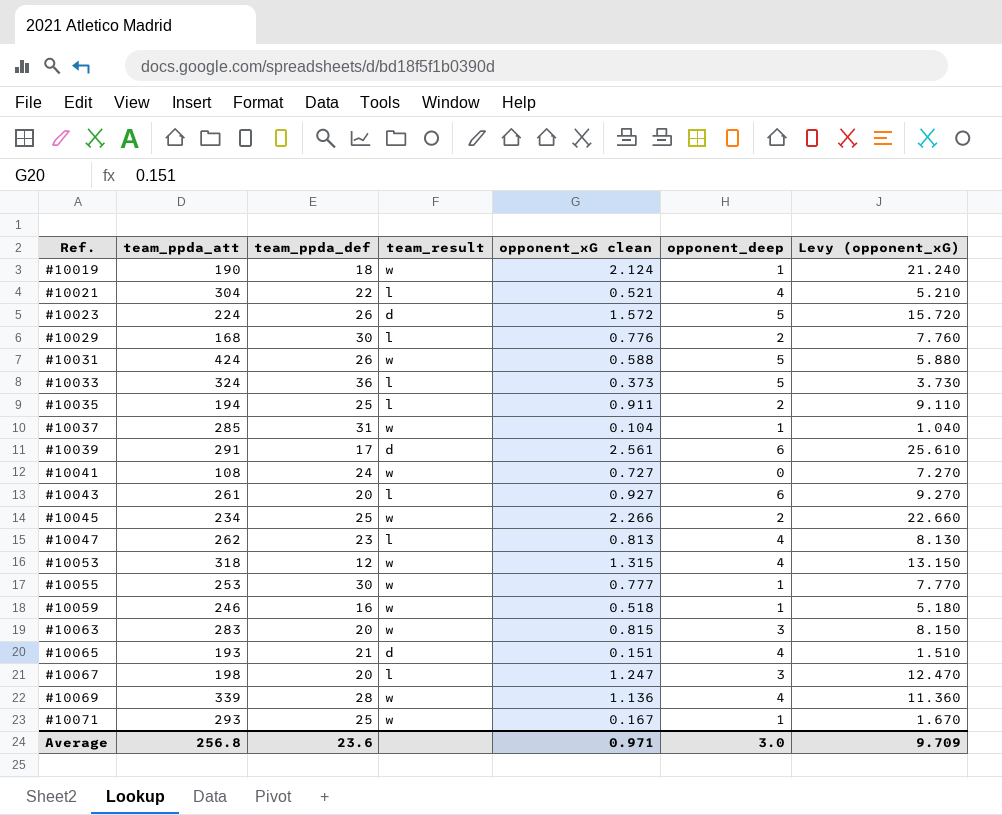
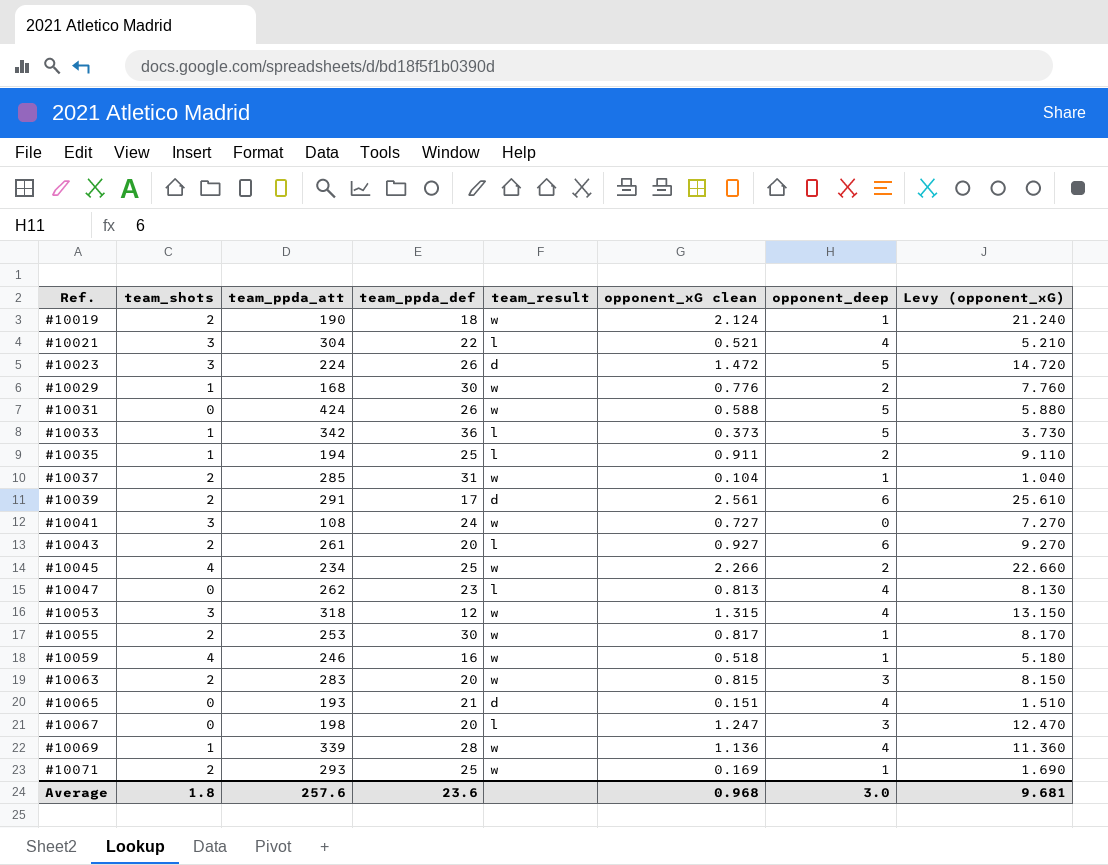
column team_shots | position: none -> 2
#10023 | opponent_xG clean: 1.572 -> 1.472
#10023 | Levy (opponent_xG): 15.720 -> 14.720
#10029 | team_result: l -> w
#10033 | team_ppda_att: 324 -> 342
#10055 | opponent_xG clean: 0.777 -> 0.817
#10055 | Levy (opponent_xG): 7.770 -> 8.170
#10071 | opponent_xG clean: 0.167 -> 0.169
#10071 | Levy (opponent_xG): 1.670 -> 1.690
Average | team_ppda_att: 256.8 -> 257.6
Average | opponent_xG clean: 0.971 -> 0.968
Average | Levy (opponent_xG): 9.709 -> 9.681

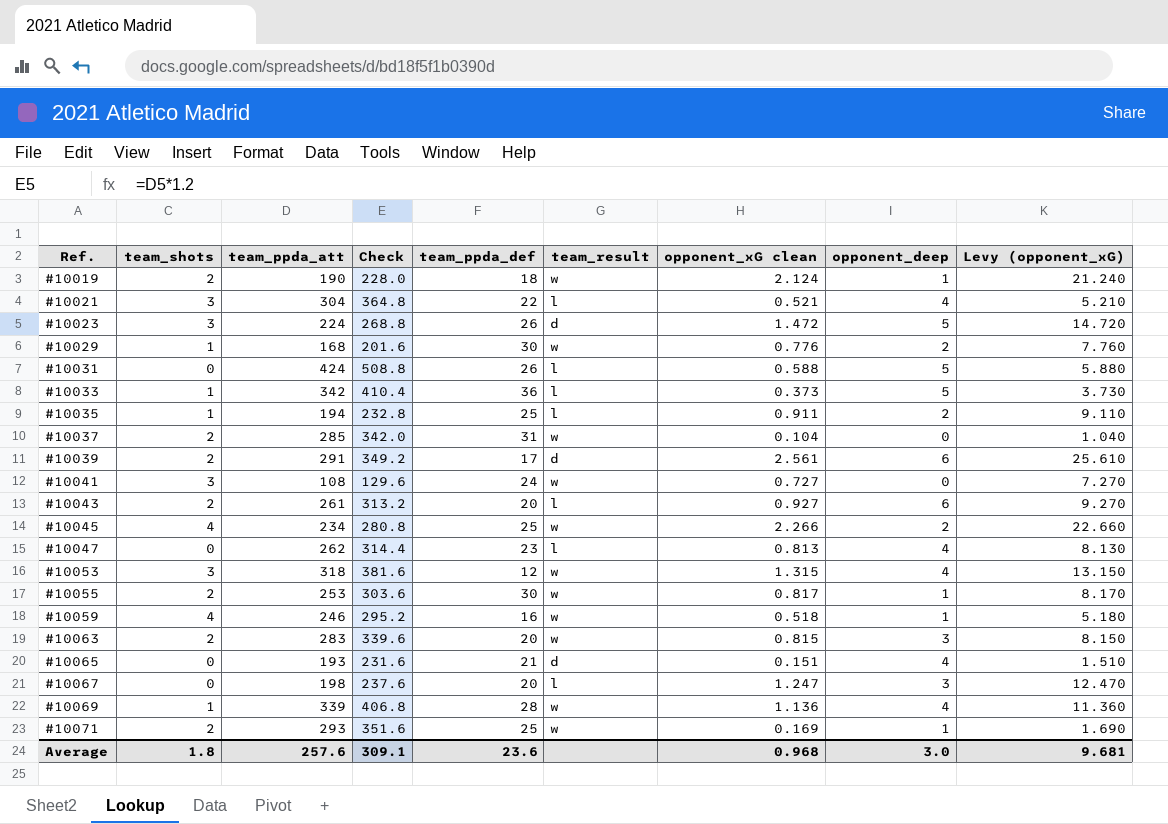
column Check | formula: none -> [team_ppda_att] * 1.2
#10031 | team_result: w -> l
#10037 | opponent_deep: 1 -> 0

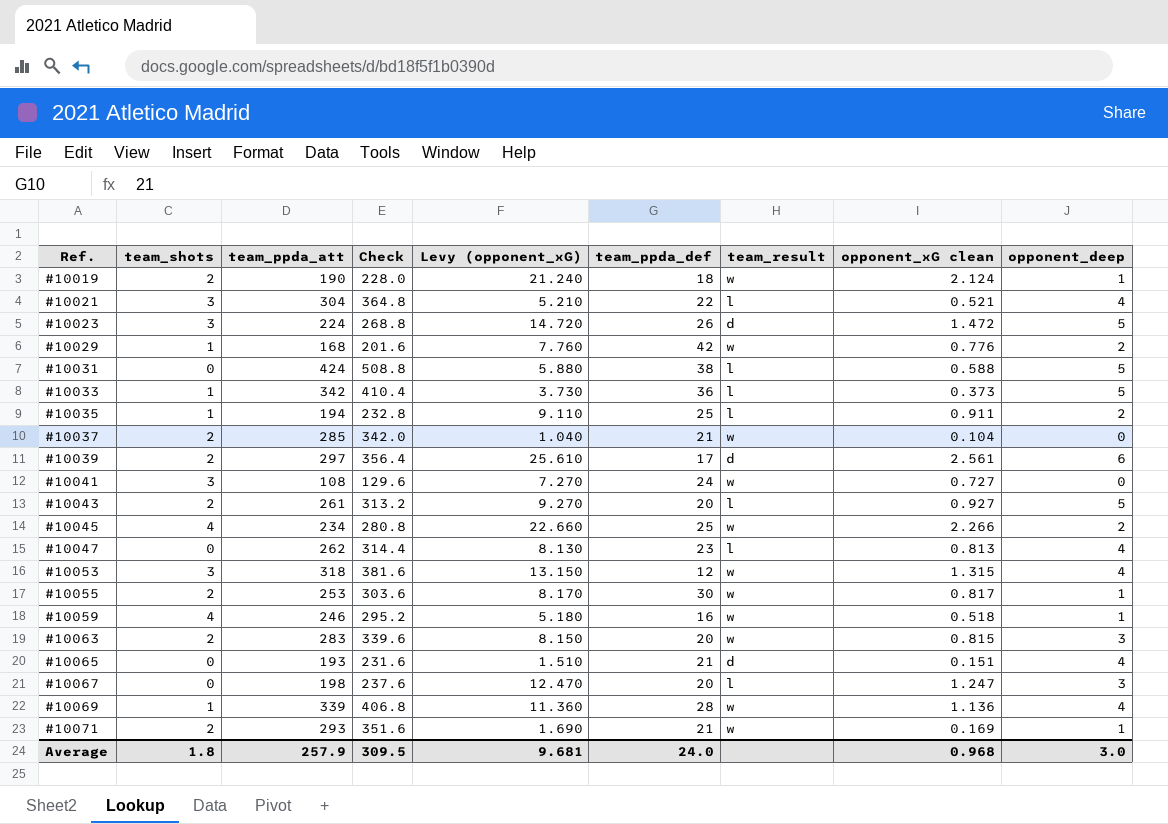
column Levy (opponent_xG) | position: 9 -> 5
#10029 | team_ppda_def: 30 -> 42
#10031 | team_ppda_def: 26 -> 38
#10037 | team_ppda_def: 31 -> 21
#10039 | team_ppda_att: 291 -> 297
#10039 | Check: 349.2 -> 356.4
#10043 | opponent_deep: 6 -> 5
#10071 | team_ppda_def: 25 -> 21
Average | team_ppda_att: 257.6 -> 257.9
Average | Check: 309.1 -> 309.5
Average | team_ppda_def: 23.6 -> 24.0

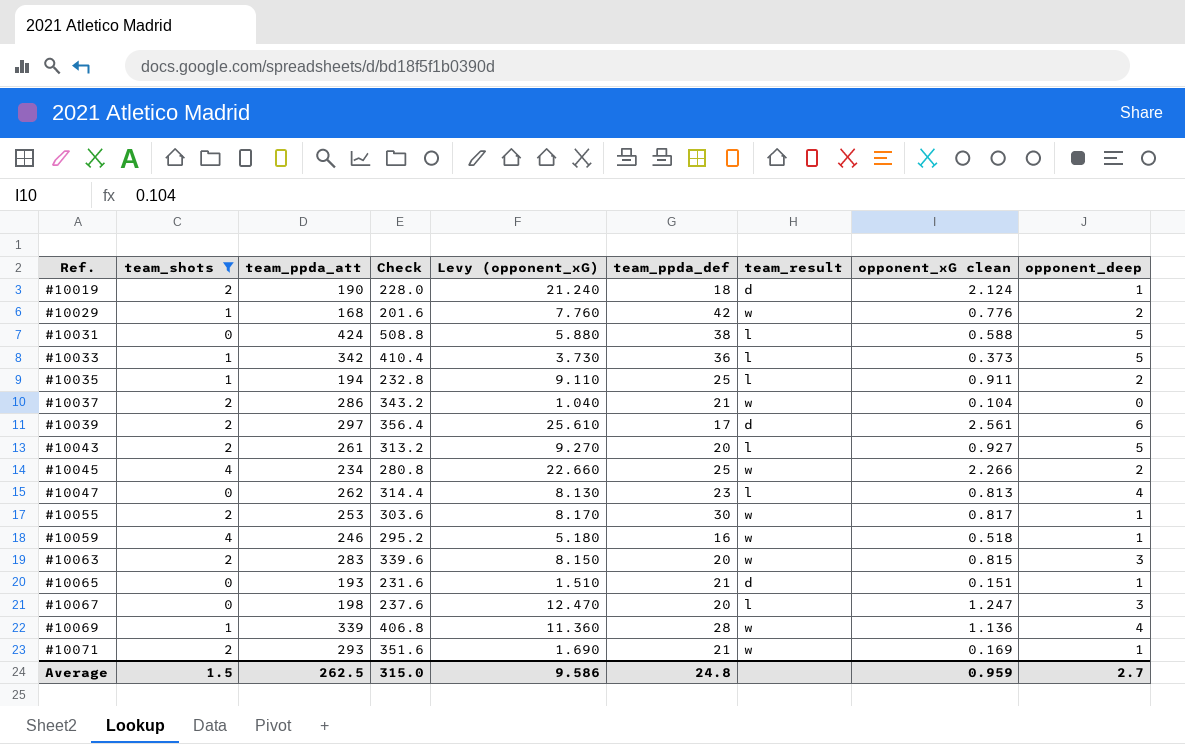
filter: none -> team_shots != 3
#10019 | team_result: w -> d
#10037 | team_ppda_att: 285 -> 286
#10037 | Check: 342.0 -> 343.2
#10065 | opponent_deep: 4 -> 1
Average | team_shots: 1.8 -> 1.5
Average | team_ppda_att: 257.9 -> 262.5
Average | Check: 309.5 -> 315.0
Average | Levy (opponent_xG): 9.681 -> 9.586
Average | team_ppda_def: 24.0 -> 24.8
Average | opponent_xG clean: 0.968 -> 0.959
Average | opponent_deep: 3.0 -> 2.7

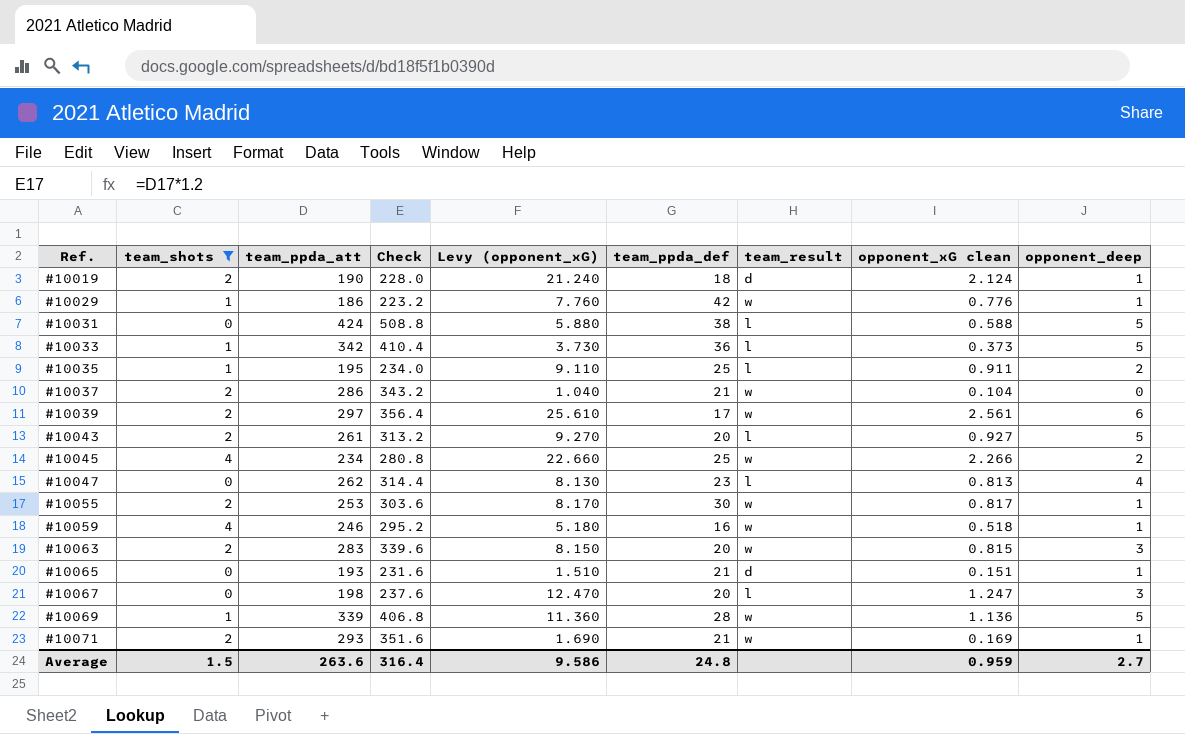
#10029 | team_ppda_att: 168 -> 186
#10029 | Check: 201.6 -> 223.2
#10029 | opponent_deep: 2 -> 1
#10035 | team_ppda_att: 194 -> 195
#10035 | Check: 232.8 -> 234.0
#10039 | team_result: d -> w
#10069 | opponent_deep: 4 -> 5
Average | team_ppda_att: 262.5 -> 263.6
Average | Check: 315.0 -> 316.4

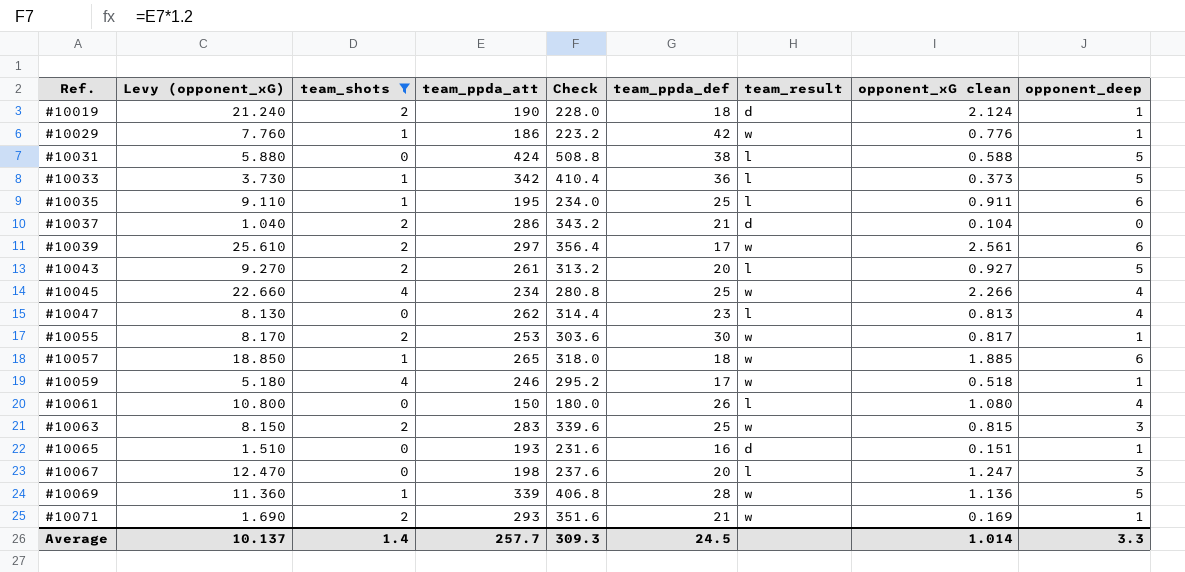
column Levy (opponent_xG) | position: 5 -> 2
#10035 | opponent_deep: 2 -> 6
#10037 | team_result: w -> d
#10045 | opponent_deep: 2 -> 4
row #10057: none -> 18.850 | 1 | 265 | 318.0 | 18 | w | 1.885 | 6
#10059 | team_ppda_def: 16 -> 17
row #10061: none -> 10.800 | 0 | 150 | 180.0 | 26 | l | 1.080 | 4
#10063 | team_ppda_def: 20 -> 25
#10065 | team_ppda_def: 21 -> 16
Average | Levy (opponent_xG): 9.586 -> 10.137
Average | team_shots: 1.5 -> 1.4
Average | team_ppda_att: 263.6 -> 257.7
Average | Check: 316.4 -> 309.3
Average | team_ppda_def: 24.8 -> 24.5
Average | opponent_xG clean: 0.959 -> 1.014
Average | opponent_deep: 2.7 -> 3.3

